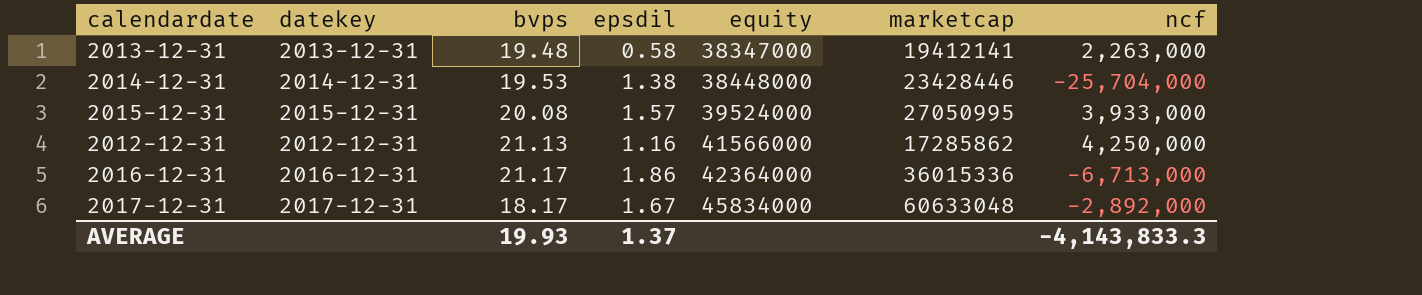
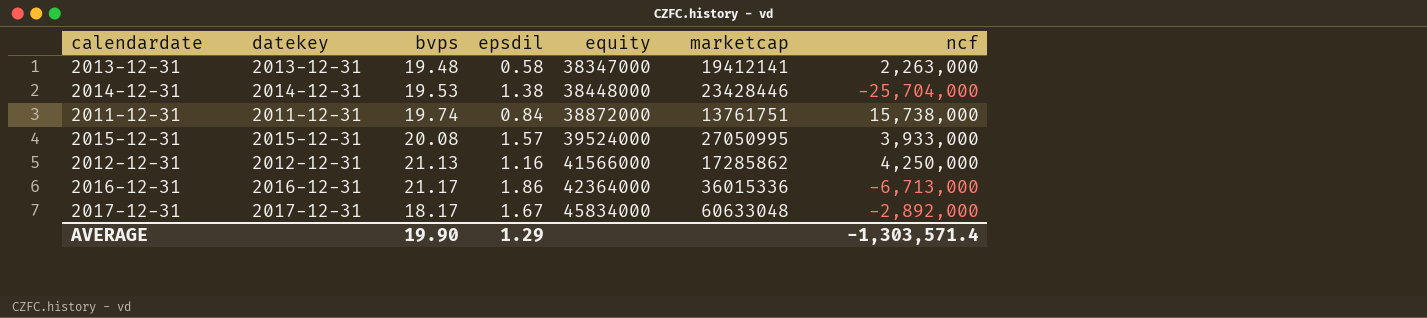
row 2011-12-31: none -> 2011-12-31 | 19.74 | 0.84 | 38872000 | 13761751 | 15,738,000
AVERAGE | bvps: 19.93 -> 19.90
AVERAGE | epsdil: 1.37 -> 1.29
AVERAGE | ncf: -4,143,833.3 -> -1,303,571.4

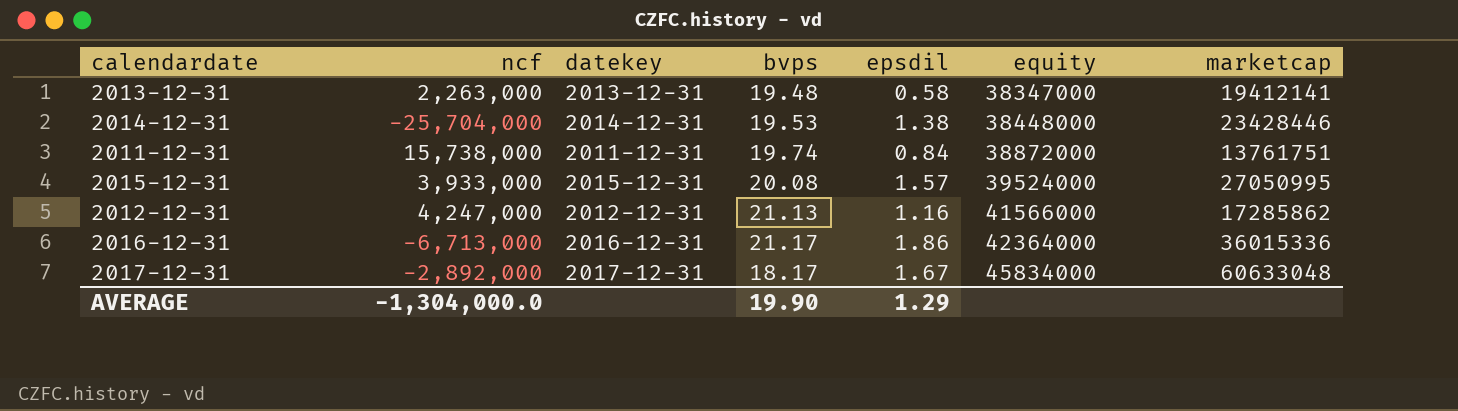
column ncf | position: 7 -> 2
2012-12-31 | ncf: 4,250,000 -> 4,247,000
AVERAGE | ncf: -1,303,571.4 -> -1,304,000.0

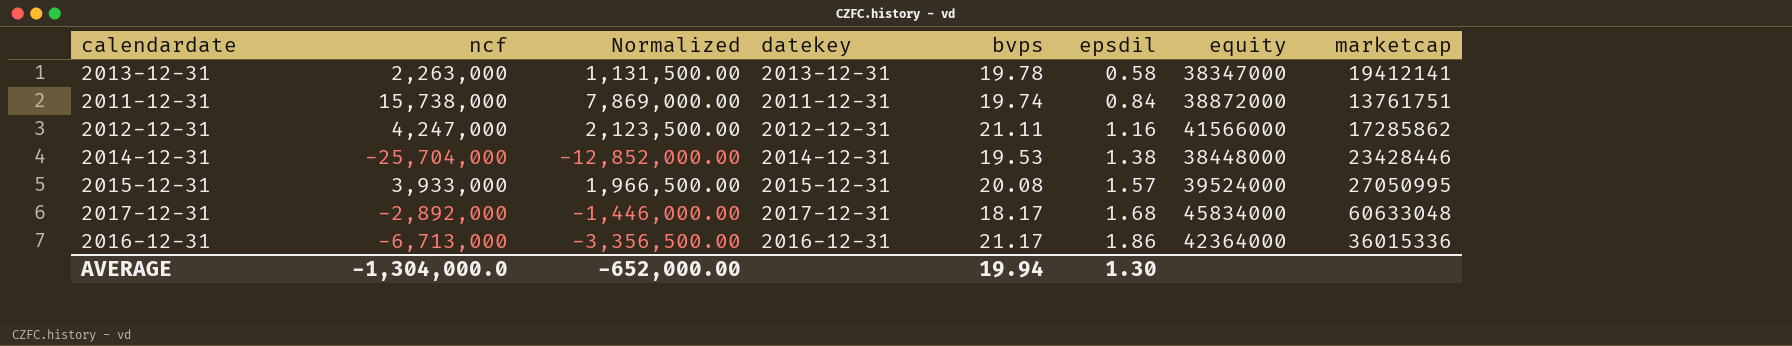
row order: equity ascending -> epsdil ascending
column Normalized | formula: none -> [ncf] * 0.5
2013-12-31 | bvps: 19.48 -> 19.78
2012-12-31 | bvps: 21.13 -> 21.11
2017-12-31 | epsdil: 1.67 -> 1.68
AVERAGE | bvps: 19.90 -> 19.94
AVERAGE | epsdil: 1.29 -> 1.30

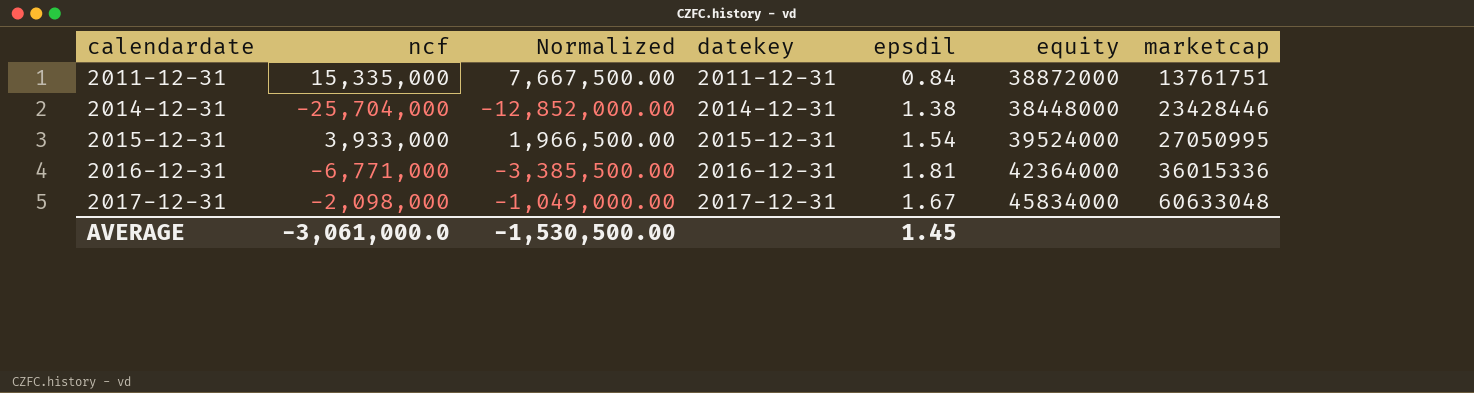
row order: epsdil ascending -> calendardate ascending
column bvps | position: 5 -> none
row 2013-12-31: 2,263,000 | 1,131,500.00 | 2013-12-31 | 19.78 | 0.58 | 38347000 | 19412141 -> none
row 2012-12-31: 4,247,000 | 2,123,500.00 | 2012-12-31 | 21.11 | 1.16 | 41566000 | 17285862 -> none
2011-12-31 | ncf: 15,738,000 -> 15,335,000
2011-12-31 | Normalized: 7,869,000.00 -> 7,667,500.00
2015-12-31 | epsdil: 1.57 -> 1.54
2016-12-31 | ncf: -6,713,000 -> -6,771,000
2016-12-31 | Normalized: -3,356,500.00 -> -3,385,500.00
2016-12-31 | epsdil: 1.86 -> 1.81
2017-12-31 | ncf: -2,892,000 -> -2,098,000
2017-12-31 | Normalized: -1,446,000.00 -> -1,049,000.00
2017-12-31 | epsdil: 1.68 -> 1.67
AVERAGE | ncf: -1,304,000.0 -> -3,061,000.0
AVERAGE | Normalized: -652,000.00 -> -1,530,500.00
AVERAGE | epsdil: 1.30 -> 1.45

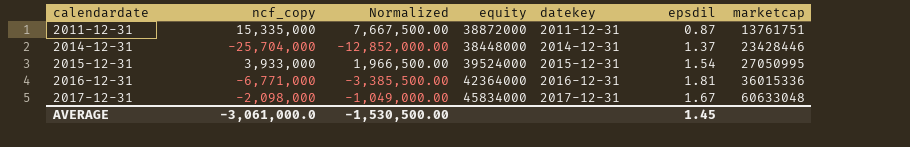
column name: ncf -> ncf_copy
column equity | position: 6 -> 4
2011-12-31 | epsdil: 0.84 -> 0.87
2014-12-31 | epsdil: 1.38 -> 1.37

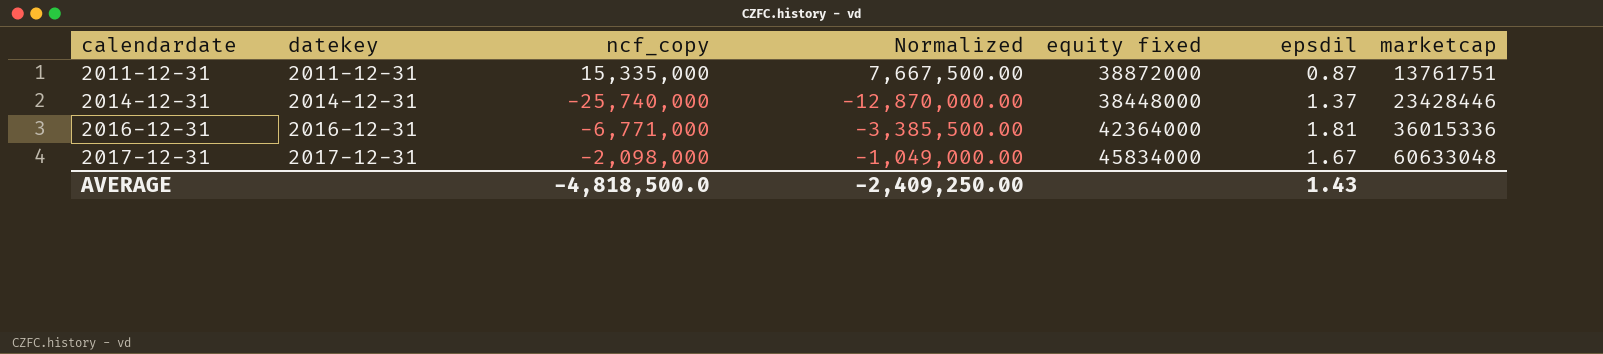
column datekey | position: 5 -> 2
column name: equity -> equity fixed
row 2015-12-31: 3,933,000 | 1,966,500.00 | 39524000 | 2015-12-31 | 1.54 | 27050995 -> none
2014-12-31 | ncf_copy: -25,704,000 -> -25,740,000
2014-12-31 | Normalized: -12,852,000.00 -> -12,870,000.00
AVERAGE | ncf_copy: -3,061,000.0 -> -4,818,500.0
AVERAGE | Normalized: -1,530,500.00 -> -2,409,250.00
AVERAGE | epsdil: 1.45 -> 1.43

